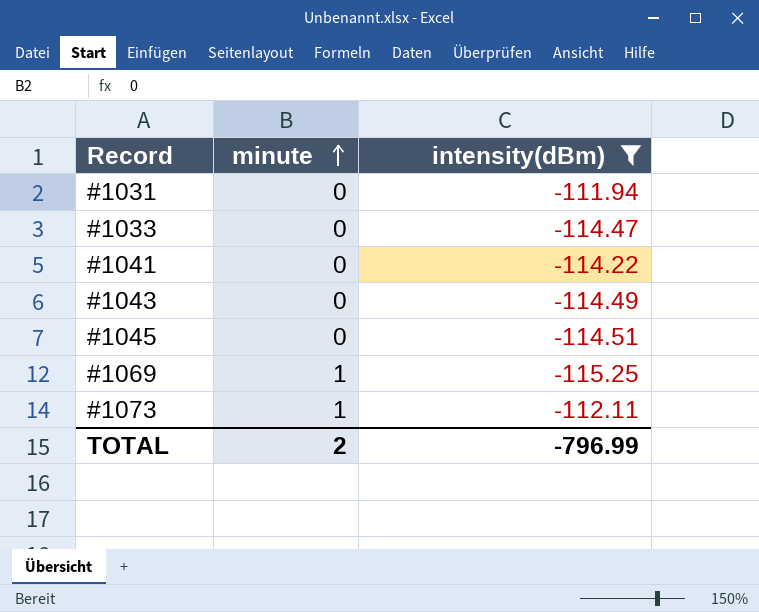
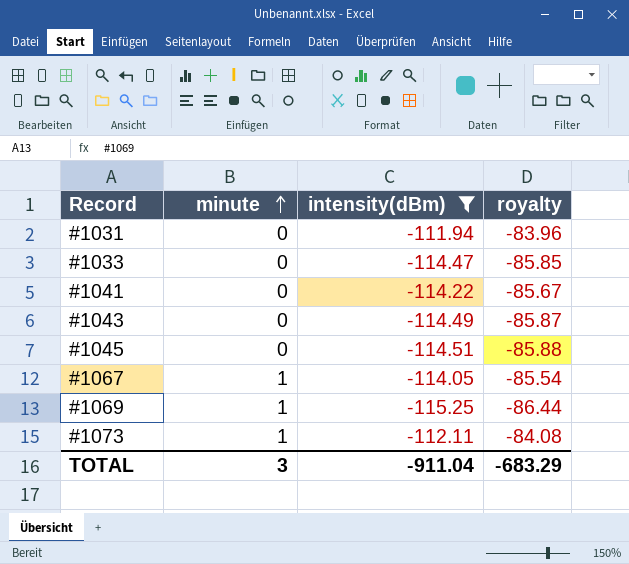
column royalty | formula: none -> [intensity(dBm)] * 0.75
row #1067: none -> 1 | -114.05 | -85.54
TOTAL | minute: 2 -> 3
TOTAL | intensity(dBm): -796.99 -> -911.04

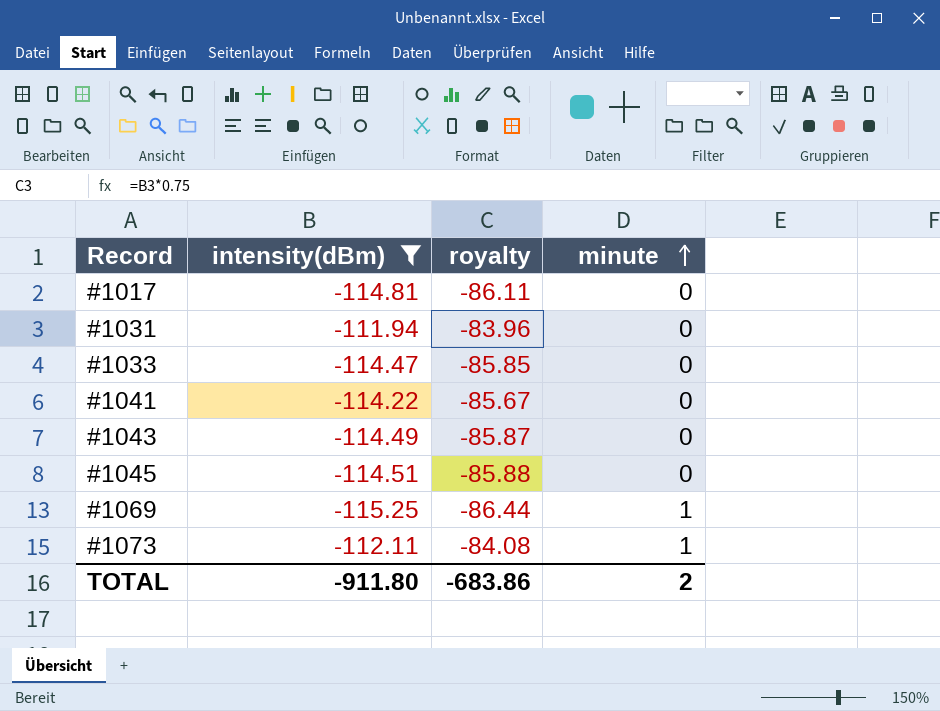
column minute | position: 2 -> 4
row #1067: 1 | -114.05 | -85.54 -> none
row #1017: none -> -114.81 | -86.11 | 0
TOTAL | intensity(dBm): -911.04 -> -911.80
TOTAL | royalty: -683.29 -> -683.86
TOTAL | minute: 3 -> 2

